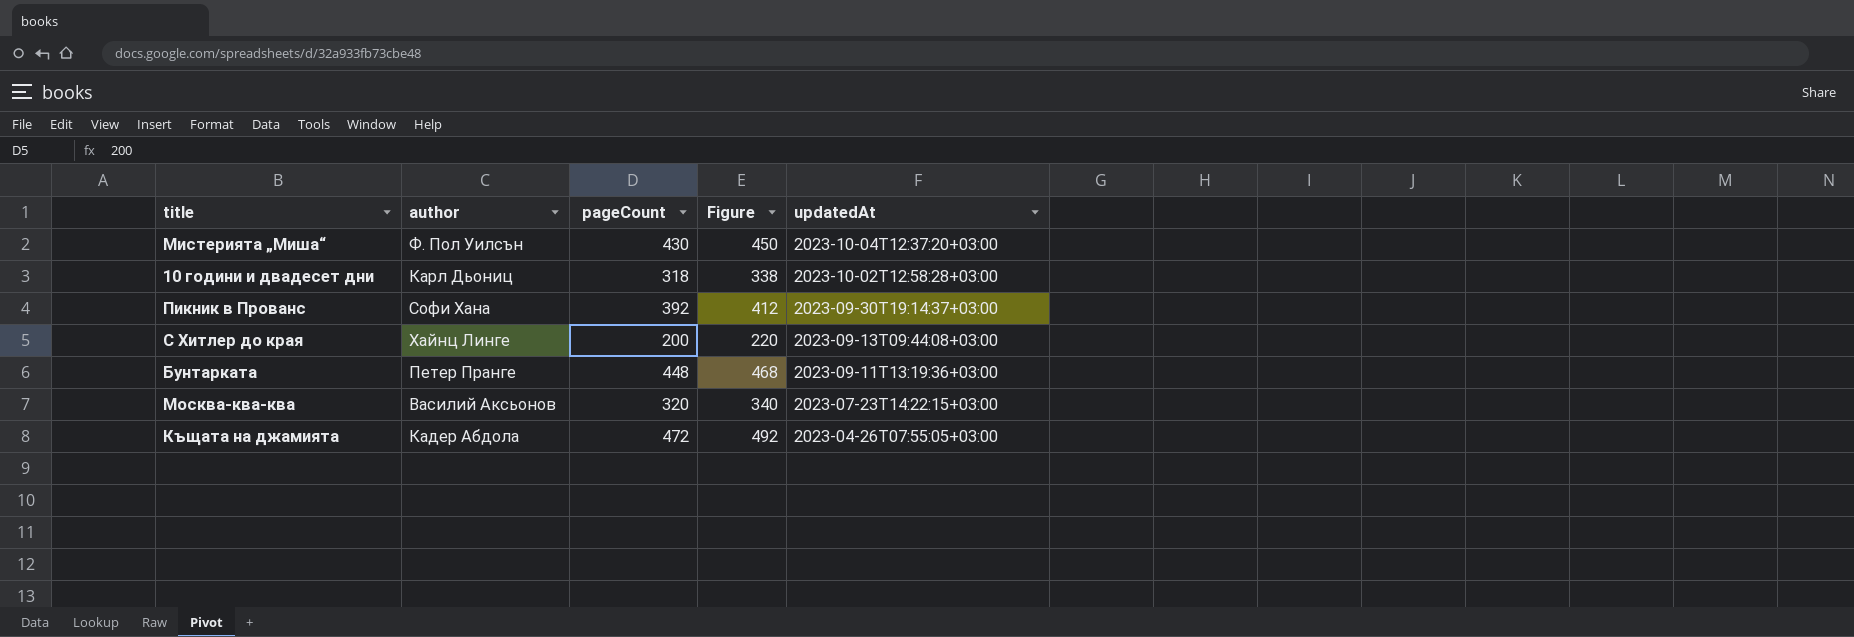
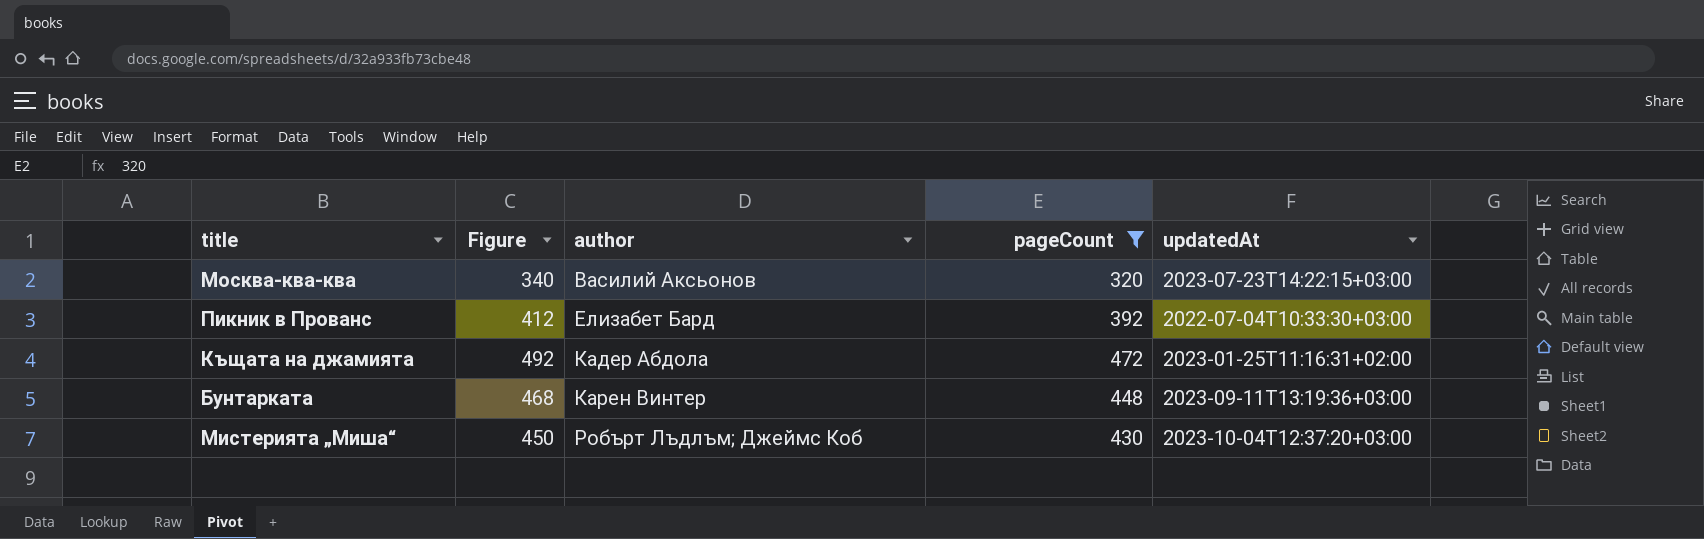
filter: none -> pageCount >= 320
row order: updatedAt descending -> author ascending
column Figure | position: 4 -> 2
Пикник в Прованс | author: Софи Хана -> Елизабет Бард
Пикник в Прованс | updatedAt: 2023-09-30T19:14:37+03:00 -> 2022-07-04T10:33:30+03:00
Къщата на джамията | updatedAt: 2023-04-26T07:55:05+03:00 -> 2023-01-25T11:16:31+02:00
Бунтарката | author: Петер Пранге -> Карен Винтер
Мистерията „Миша“ | author: Ф. Пол Уилсън -> Робърт Лъдлъм; Джеймс Коб

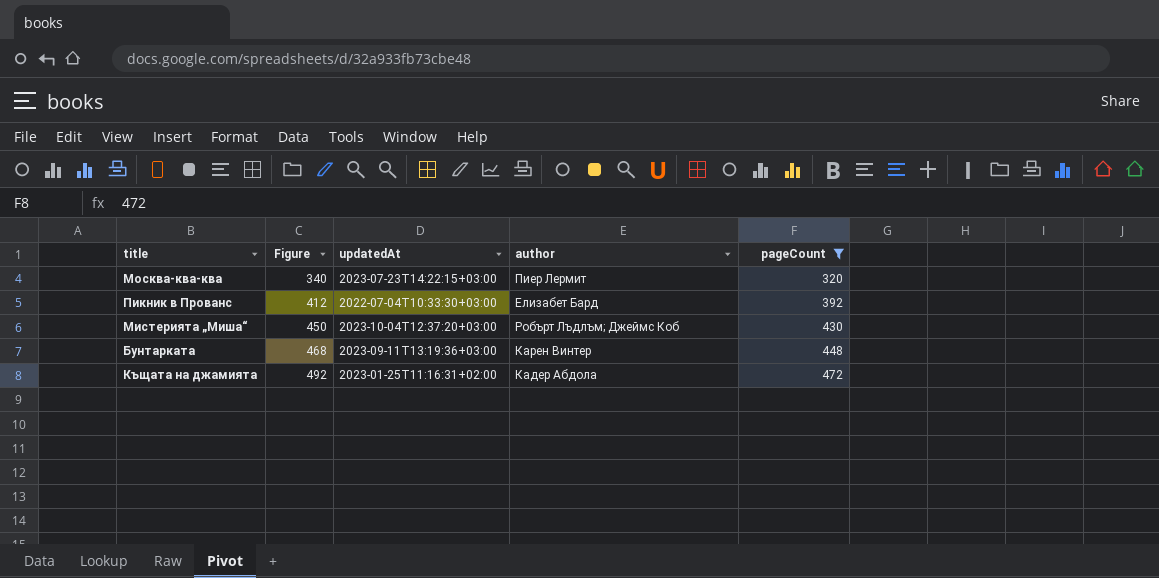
row order: author ascending -> Figure ascending
column updatedAt | position: 5 -> 3
Москва-ква-ква | author: Василий Аксьонов -> Пиер Лермит

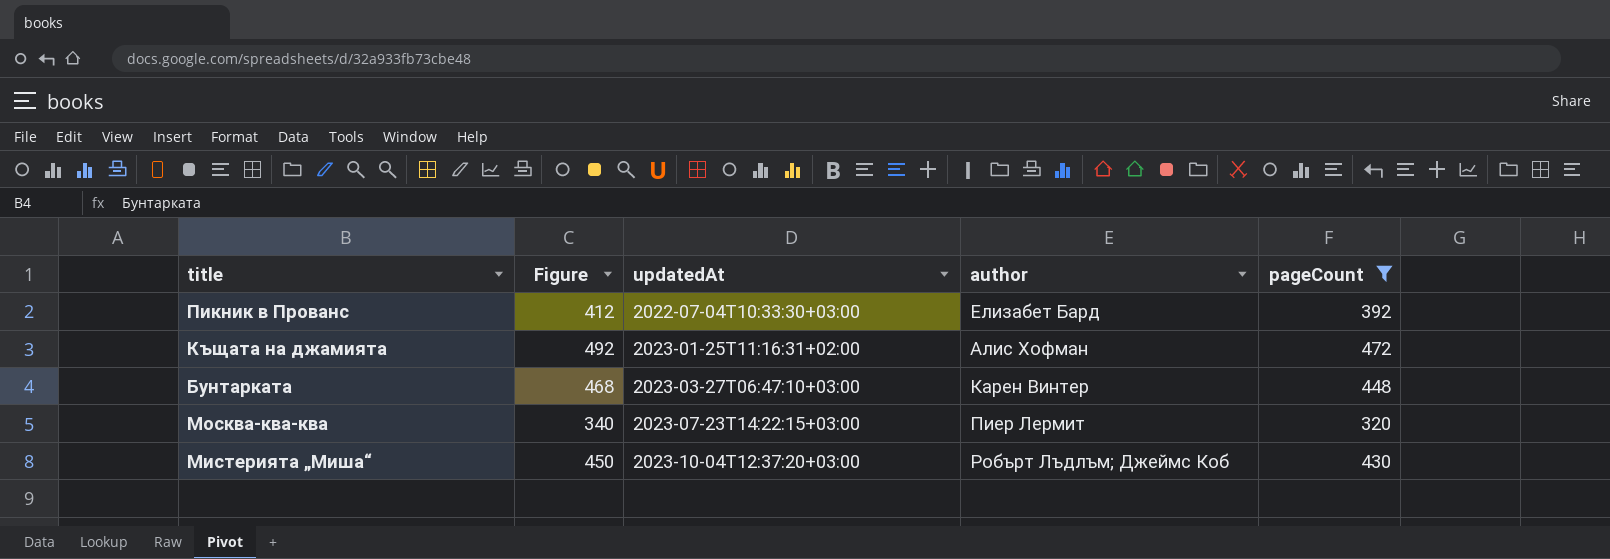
row order: Figure ascending -> updatedAt ascending
Къщата на джамията | author: Кадер Абдола -> Алис Хофман
Бунтарката | updatedAt: 2023-09-11T13:19:36+03:00 -> 2023-03-27T06:47:10+03:00

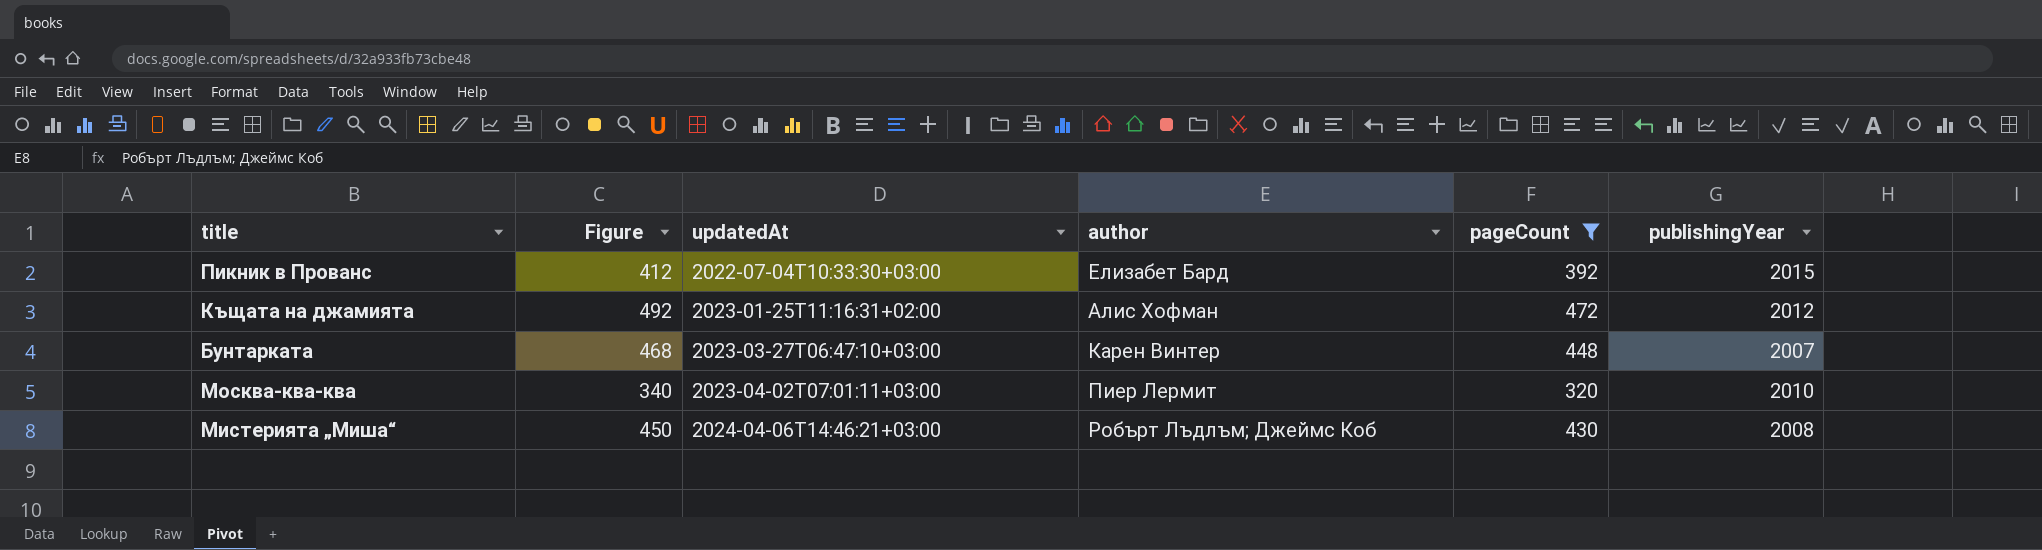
column publishingYear | position: none -> 6
Москва-ква-ква | updatedAt: 2023-07-23T14:22:15+03:00 -> 2023-04-02T07:01:11+03:00
Мистерията „Миша“ | updatedAt: 2023-10-04T12:37:20+03:00 -> 2024-04-06T14:46:21+03:00

